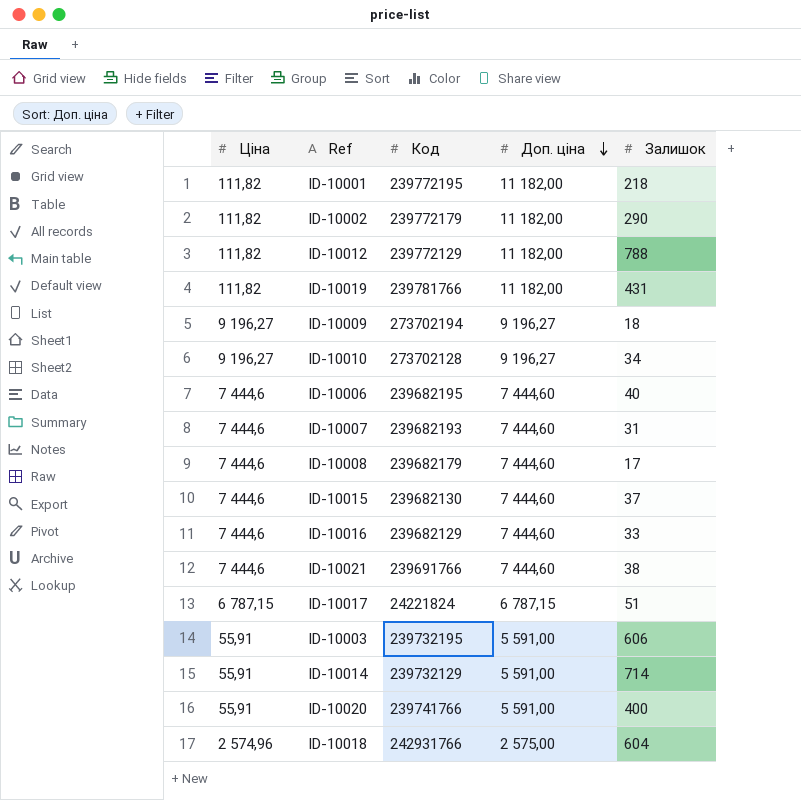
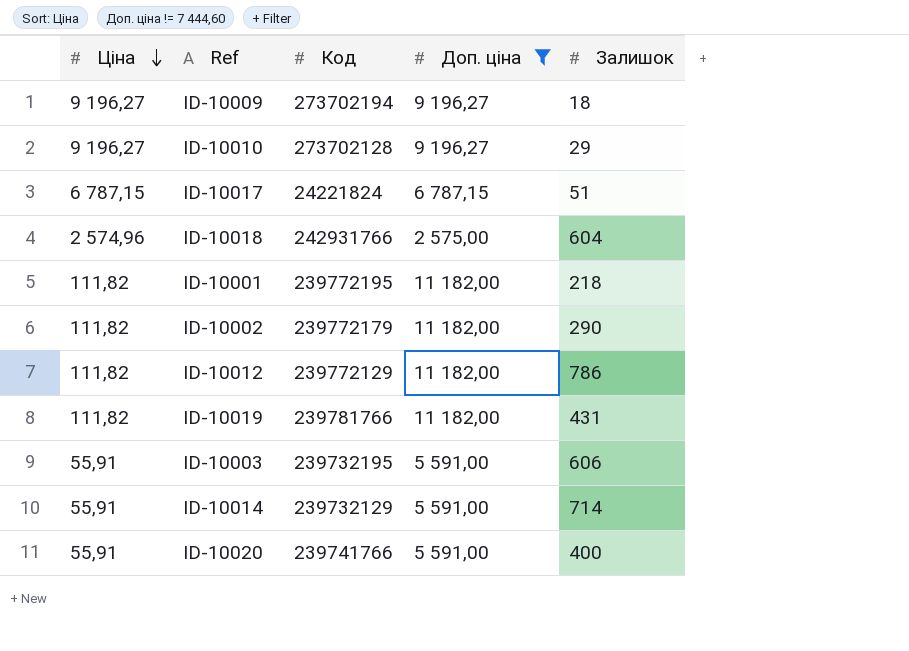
filter: none -> Доп. ціна != 7 444,60
row order: Доп. ціна descending -> Ціна descending
ID-10010 | Залишок: 34 -> 29
ID-10012 | Залишок: 788 -> 786

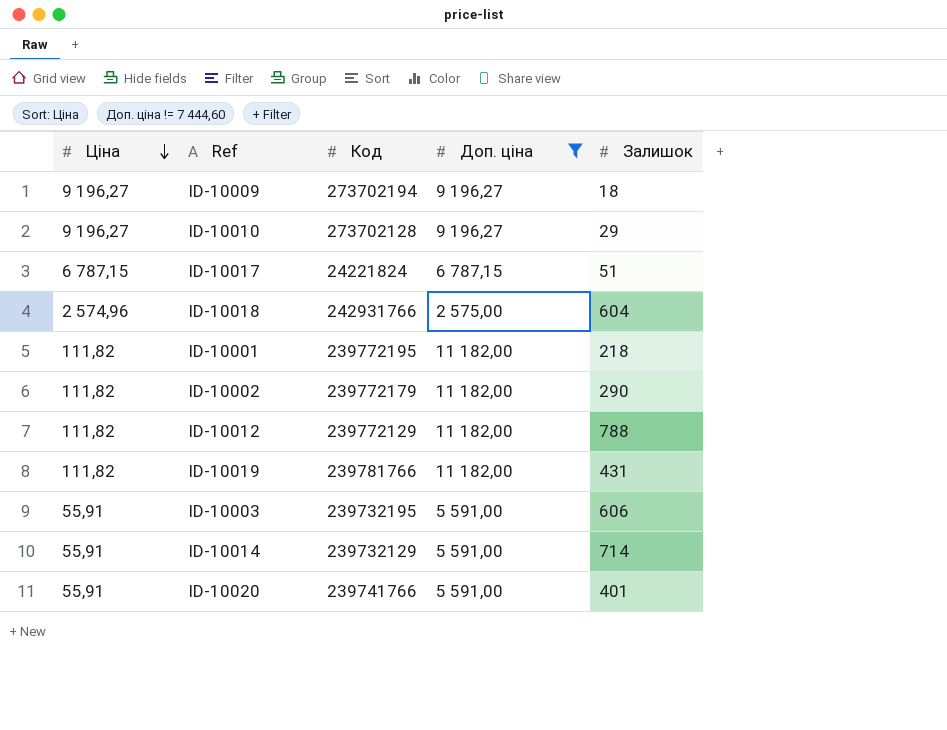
ID-10012 | Залишок: 786 -> 788
ID-10020 | Залишок: 400 -> 401

